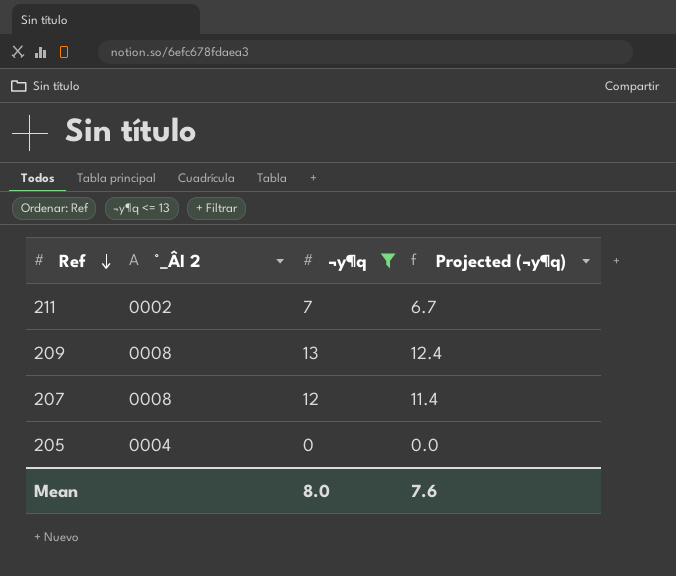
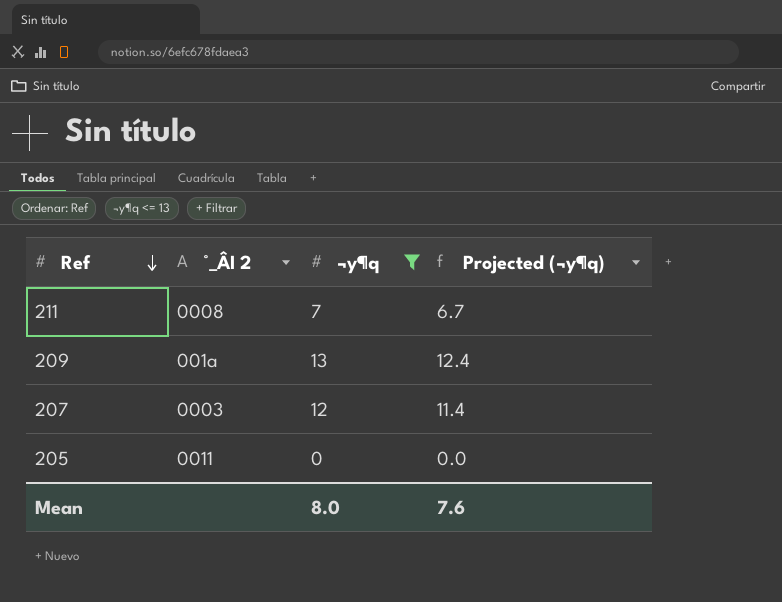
211 | °_ÂI 2: 0002 -> 0008
209 | °_ÂI 2: 0008 -> 001a
207 | °_ÂI 2: 0008 -> 0003
205 | °_ÂI 2: 0004 -> 0011

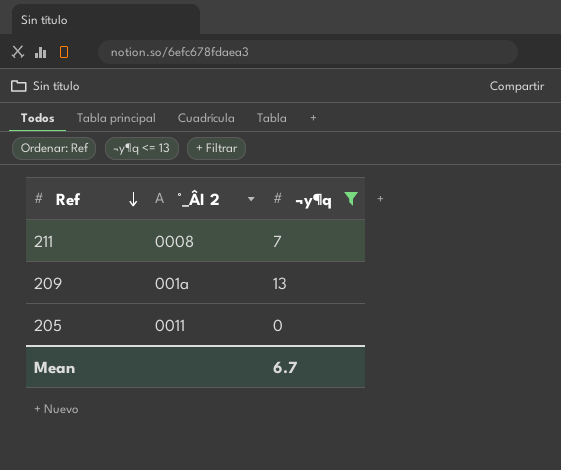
column Projected (¬y¶q) | formula: [¬y¶q] * 0.95 -> none
row 207: 0003 | 12 | 11.4 -> none
Mean | ¬y¶q: 8.0 -> 6.7

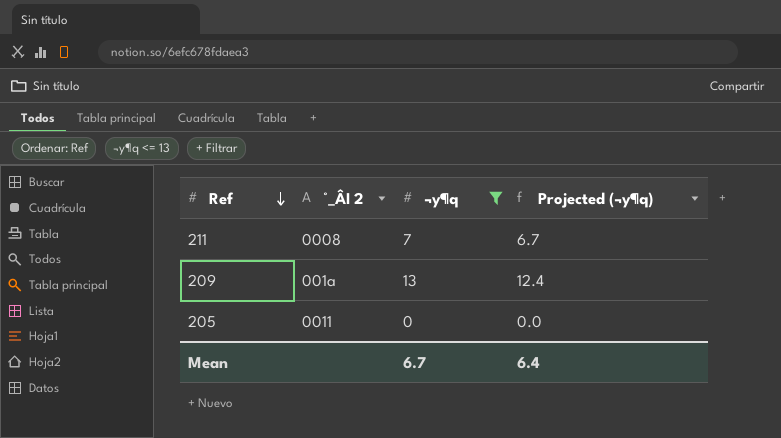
column Projected (¬y¶q) | formula: none -> [¬y¶q] * 0.95

